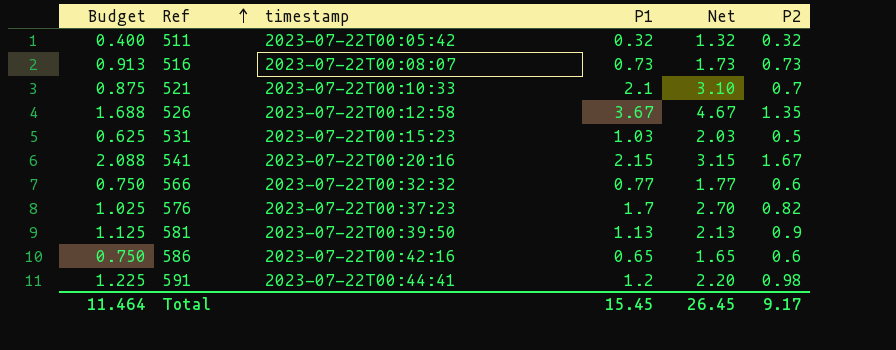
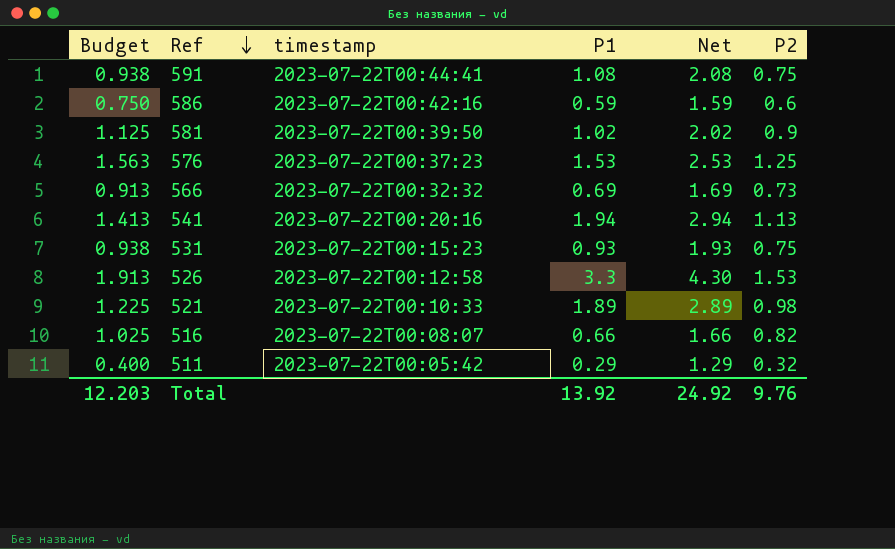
row order: Ref ascending -> Ref descending
591 | Budget: 1.225 -> 0.938
591 | P1: 1.2 -> 1.08
591 | Net: 2.20 -> 2.08
591 | P2: 0.98 -> 0.75
586 | P1: 0.65 -> 0.59
586 | Net: 1.65 -> 1.59
581 | P1: 1.13 -> 1.02
581 | Net: 2.13 -> 2.02
576 | Budget: 1.025 -> 1.563
576 | P1: 1.7 -> 1.53
576 | Net: 2.70 -> 2.53
576 | P2: 0.82 -> 1.25
566 | Budget: 0.750 -> 0.913
566 | P1: 0.77 -> 0.69
566 | Net: 1.77 -> 1.69
566 | P2: 0.6 -> 0.73
541 | Budget: 2.088 -> 1.413
541 | P1: 2.15 -> 1.94
541 | Net: 3.15 -> 2.94
541 | P2: 1.67 -> 1.13
531 | Budget: 0.625 -> 0.938
531 | P1: 1.03 -> 0.93
531 | Net: 2.03 -> 1.93
531 | P2: 0.5 -> 0.75
526 | Budget: 1.688 -> 1.913
526 | P1: 3.67 -> 3.3
526 | Net: 4.67 -> 4.30
526 | P2: 1.35 -> 1.53
521 | Budget: 0.875 -> 1.225
521 | P1: 2.1 -> 1.89
521 | Net: 3.10 -> 2.89
521 | P2: 0.7 -> 0.98
516 | Budget: 0.913 -> 1.025
516 | P1: 0.73 -> 0.66
516 | Net: 1.73 -> 1.66
516 | P2: 0.73 -> 0.82
511 | P1: 0.32 -> 0.29
511 | Net: 1.32 -> 1.29
Total | Budget: 11.464 -> 12.203
Total | P1: 15.45 -> 13.92
Total | Net: 26.45 -> 24.92
Total | P2: 9.17 -> 9.76

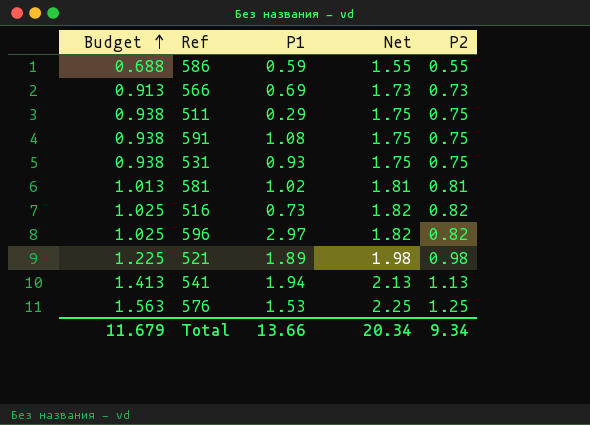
row order: Ref descending -> Budget ascending
column timestamp | position: 3 -> none
column Net | formula: [P1] + 1 -> [P2] + 1
row 526: 1.913 | 2023-07-22T00:12:58 | 3.3 | 4.30 | 1.53 -> none
586 | Budget: 0.750 -> 0.688
586 | P2: 0.6 -> 0.55
511 | Budget: 0.400 -> 0.938
511 | P2: 0.32 -> 0.75
581 | Budget: 1.125 -> 1.013
581 | P2: 0.9 -> 0.81
516 | P1: 0.66 -> 0.73
row 596: none -> 1.025 | 2.97 | 1.82 | 0.82
Total | Budget: 12.203 -> 11.679
Total | P1: 13.92 -> 13.66
Total | Net: 24.92 -> 20.34
Total | P2: 9.76 -> 9.34

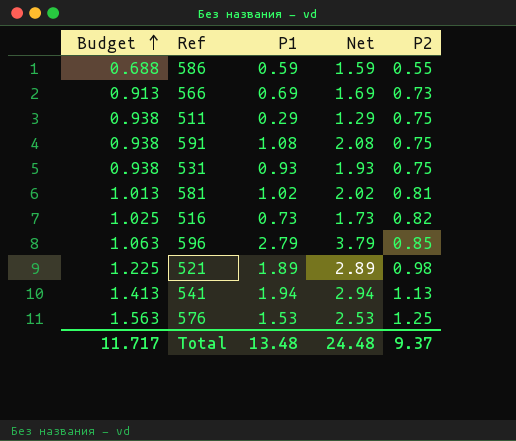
column Net | formula: [P2] + 1 -> [P1] + 1
596 | Budget: 1.025 -> 1.063
596 | P1: 2.97 -> 2.79
596 | P2: 0.82 -> 0.85
Total | Budget: 11.679 -> 11.717
Total | P1: 13.66 -> 13.48
Total | Net: 20.34 -> 24.48
Total | P2: 9.34 -> 9.37

